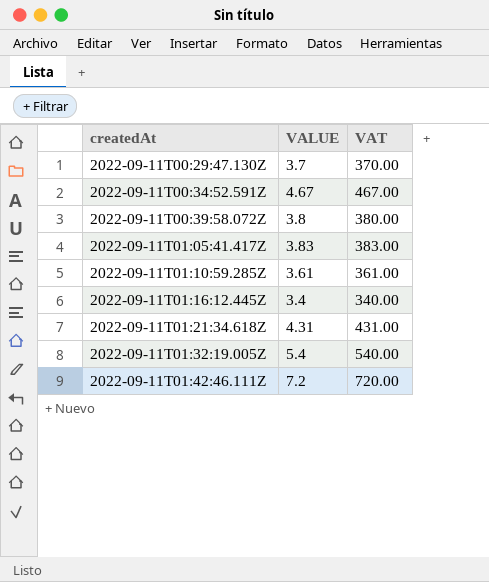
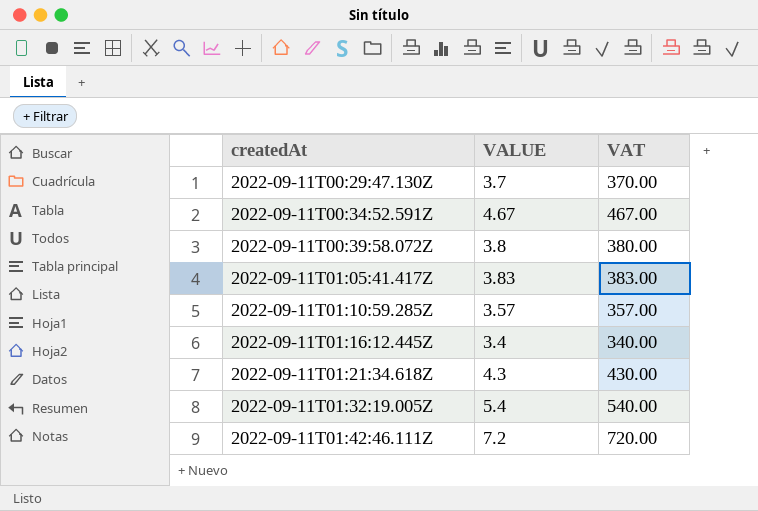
2022-09-11T01:10:59.285Z | VALUE: 3.61 -> 3.57
2022-09-11T01:10:59.285Z | VAT: 361.00 -> 357.00
2022-09-11T01:21:34.618Z | VALUE: 4.31 -> 4.3
2022-09-11T01:21:34.618Z | VAT: 431.00 -> 430.00

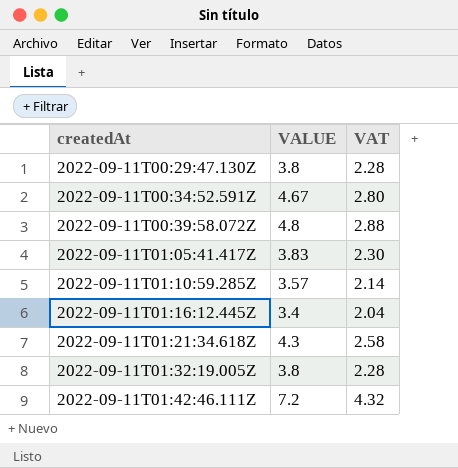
column VAT | formula: [VALUE] * 100 -> [VALUE] * 0.6
2022-09-11T00:29:47.130Z | VALUE: 3.7 -> 3.8
2022-09-11T00:39:58.072Z | VALUE: 3.8 -> 4.8
2022-09-11T01:32:19.005Z | VALUE: 5.4 -> 3.8

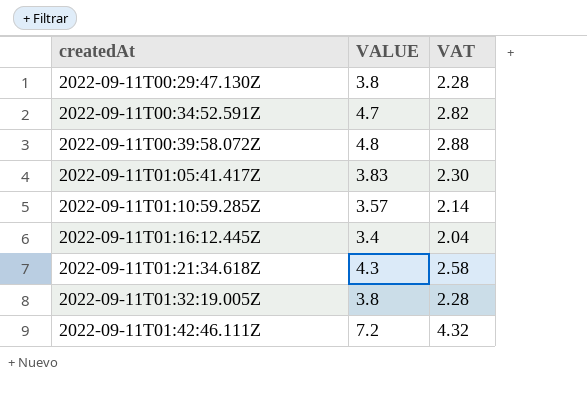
2022-09-11T00:34:52.591Z | VALUE: 4.67 -> 4.7
2022-09-11T00:34:52.591Z | VAT: 2.80 -> 2.82

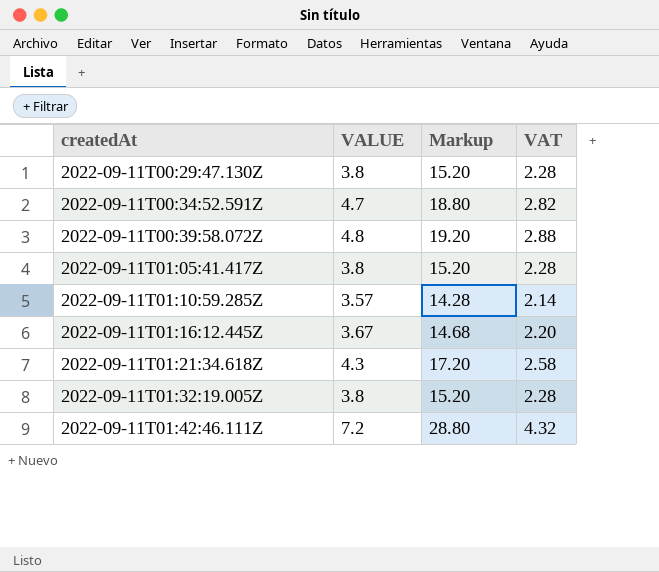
column Markup | formula: none -> [VALUE] * 4
2022-09-11T01:05:41.417Z | VALUE: 3.83 -> 3.8
2022-09-11T01:05:41.417Z | VAT: 2.30 -> 2.28
2022-09-11T01:16:12.445Z | VALUE: 3.4 -> 3.67
2022-09-11T01:16:12.445Z | VAT: 2.04 -> 2.20

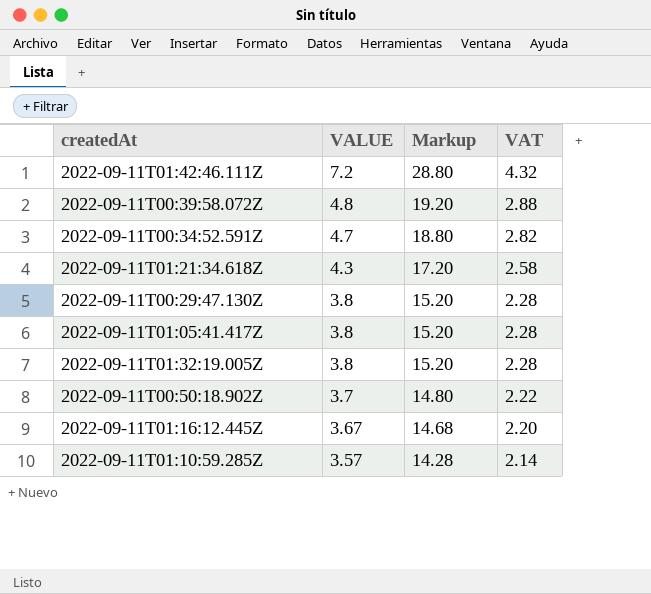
row order: createdAt ascending -> VALUE descending
row 2022-09-11T00:50:18.902Z: none -> 3.7 | 14.80 | 2.22

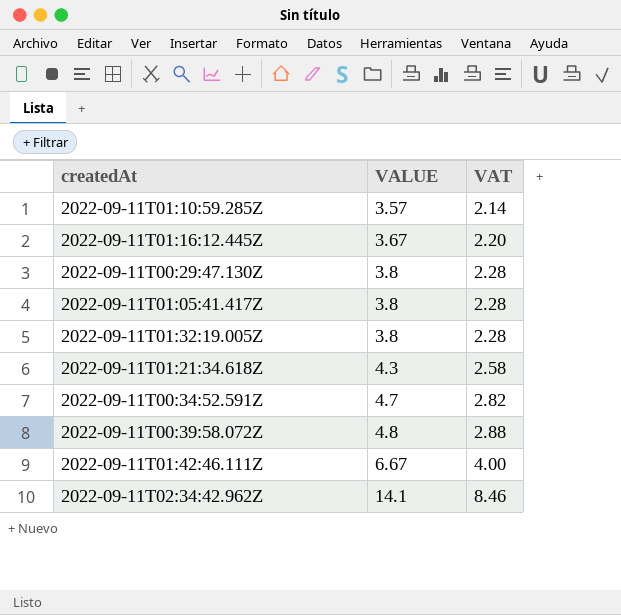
row order: VALUE descending -> VALUE ascending
column Markup | formula: [VALUE] * 4 -> none
row 2022-09-11T00:50:18.902Z: 3.7 | 14.80 | 2.22 -> none
2022-09-11T01:42:46.111Z | VALUE: 7.2 -> 6.67
2022-09-11T01:42:46.111Z | VAT: 4.32 -> 4.00
row 2022-09-11T02:34:42.962Z: none -> 14.1 | 8.46

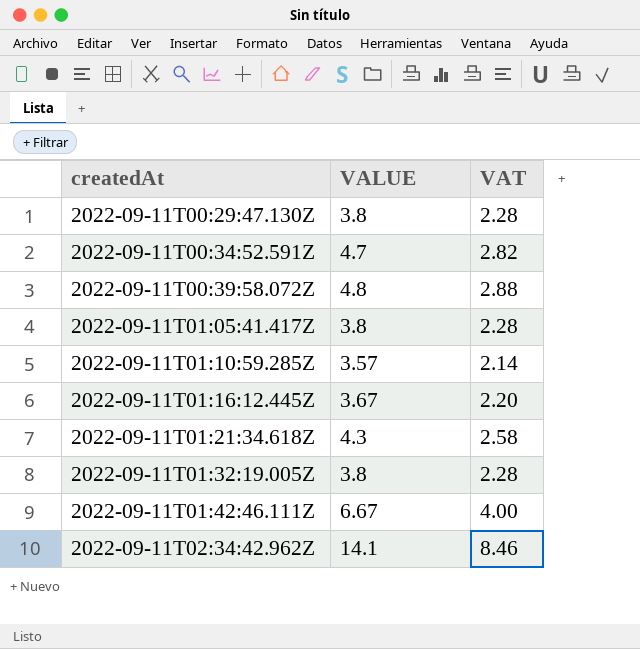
row order: VALUE ascending -> createdAt ascending

